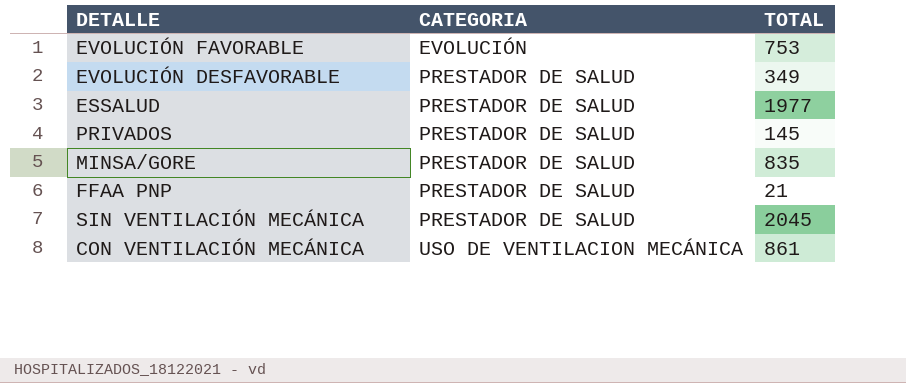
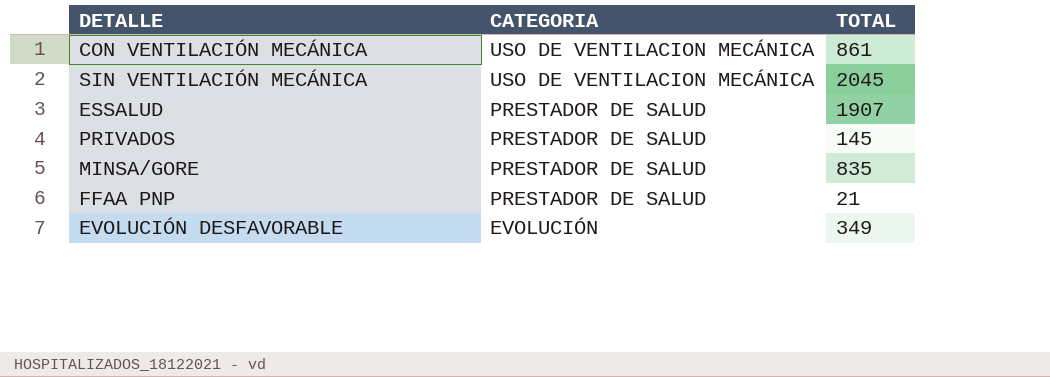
row order: CATEGORIA ascending -> CATEGORIA descending
row EVOLUCIÓN FAVORABLE: EVOLUCIÓN | 753 -> none
SIN VENTILACIÓN MECÁNICA | CATEGORIA: PRESTADOR DE SALUD -> USO DE VENTILACION MECÁNICA
ESSALUD | TOTAL: 1977 -> 1907
EVOLUCIÓN DESFAVORABLE | CATEGORIA: PRESTADOR DE SALUD -> EVOLUCIÓN

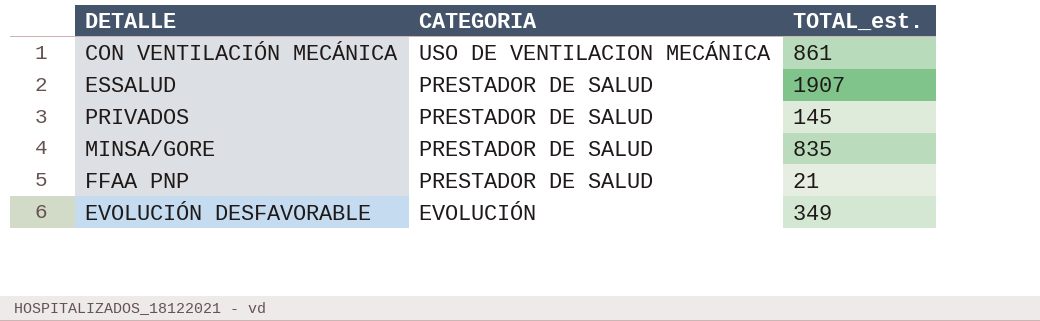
column name: TOTAL -> TOTAL_est.
row SIN VENTILACIÓN MECÁNICA: USO DE VENTILACION MECÁNICA | 2045 -> none

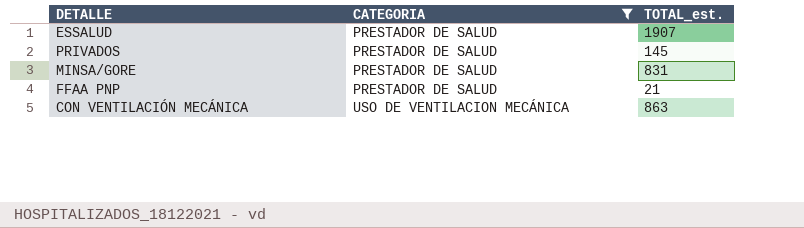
filter: none -> CATEGORIA != EVOLUCIÓN
row order: CATEGORIA descending -> CATEGORIA ascending
MINSA/GORE | TOTAL_est.: 835 -> 831
CON VENTILACIÓN MECÁNICA | TOTAL_est.: 861 -> 863

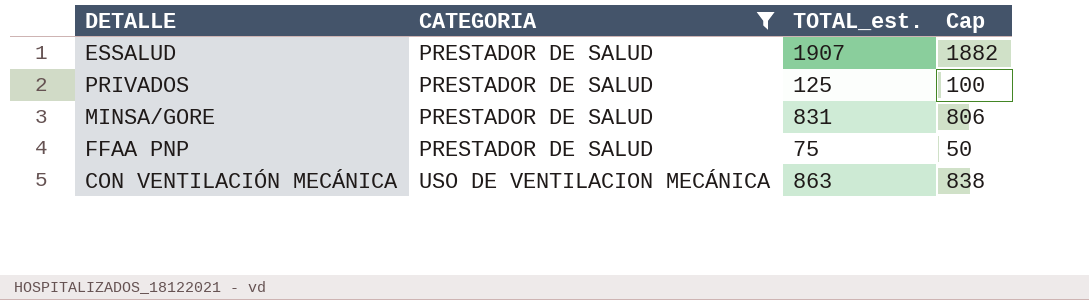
column Cap | formula: none -> [TOTAL_est.] - 25
PRIVADOS | TOTAL_est.: 145 -> 125
FFAA PNP | TOTAL_est.: 21 -> 75

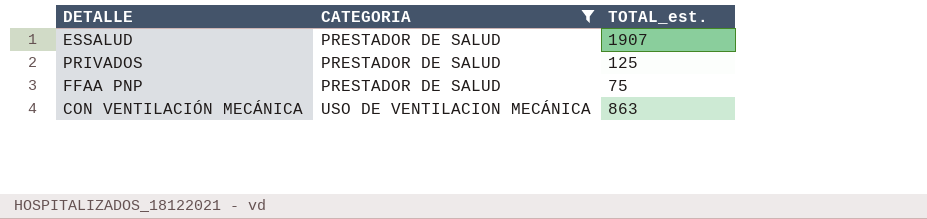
column Cap | formula: [TOTAL_est.] - 25 -> none
row MINSA/GORE: PRESTADOR DE SALUD | 831 | 806 -> none

